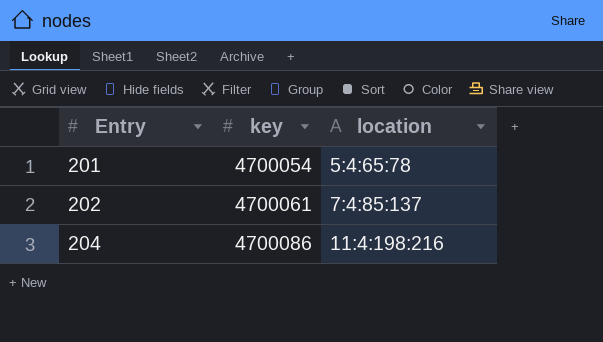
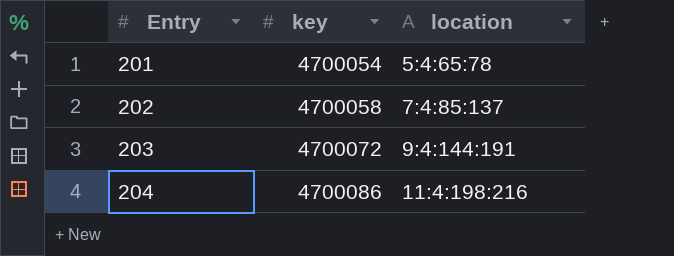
202 | key: 4700061 -> 4700058
row 203: none -> 4700072 | 9:4:144:191

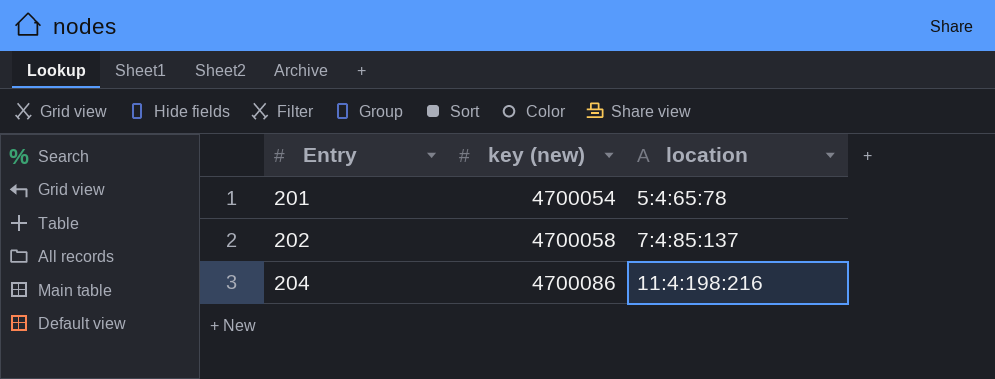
column name: key -> key (new)
row 203: 4700072 | 9:4:144:191 -> none

